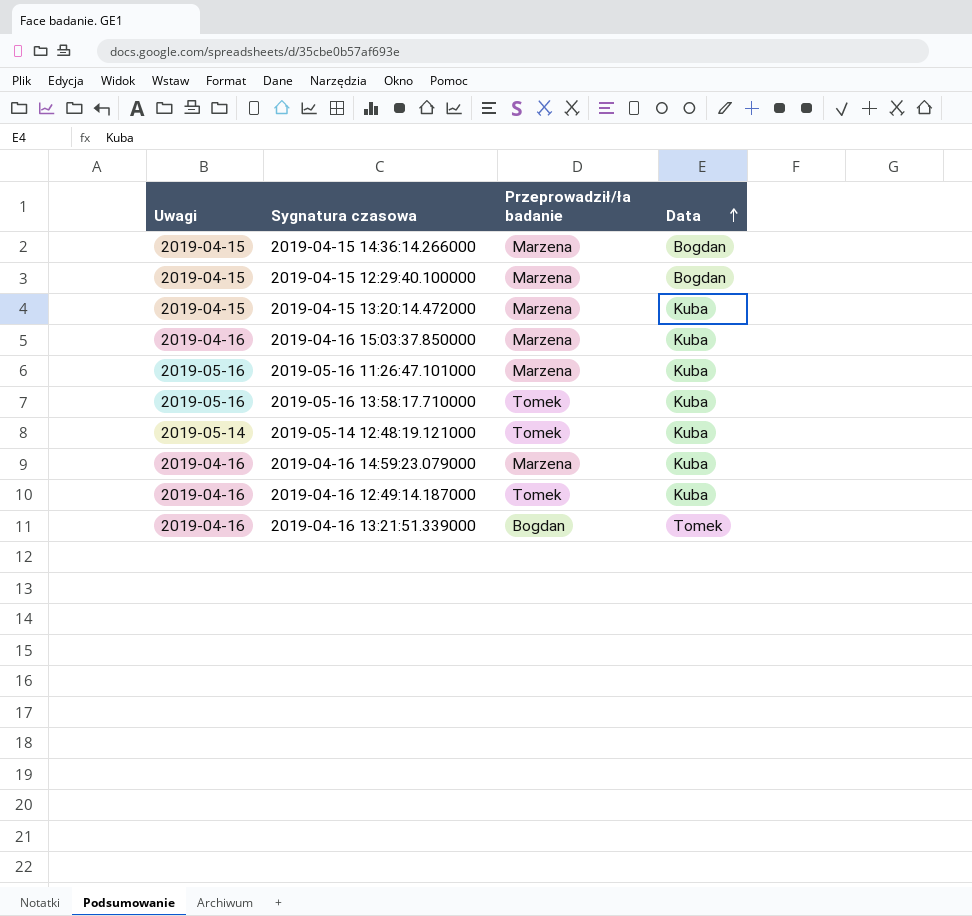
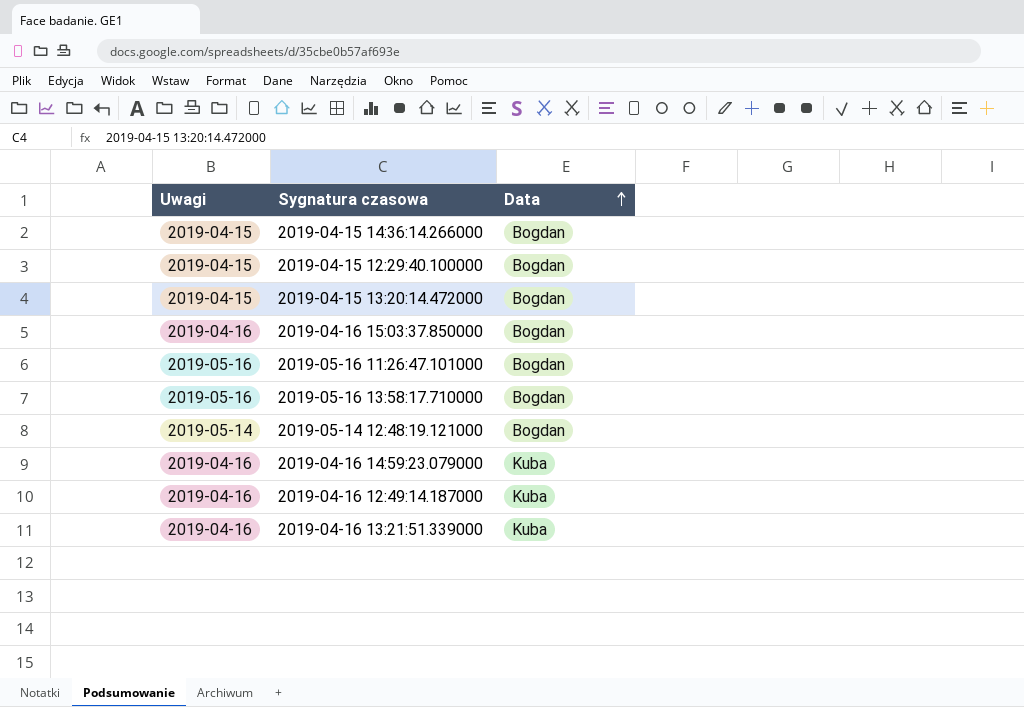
column Przeprowadził/ła badanie | position: 3 -> none
2019-04-15 13:20:14.472000 | Data: Kuba -> Bogdan
2019-04-16 15:03:37.850000 | Data: Kuba -> Bogdan
2019-05-16 11:26:47.101000 | Data: Kuba -> Bogdan
2019-05-16 13:58:17.710000 | Data: Kuba -> Bogdan
2019-05-14 12:48:19.121000 | Data: Kuba -> Bogdan
2019-04-16 13:21:51.339000 | Data: Tomek -> Kuba

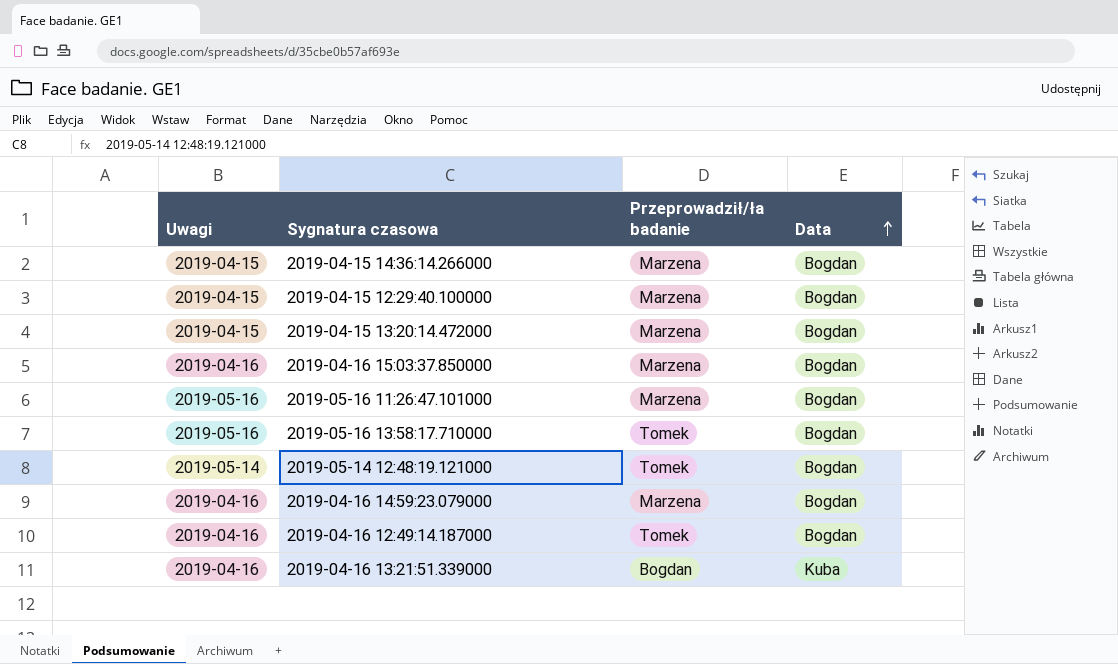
column Przeprowadził/ła badanie | position: none -> 3
2019-04-16 14:59:23.079000 | Data: Kuba -> Bogdan
2019-04-16 12:49:14.187000 | Data: Kuba -> Bogdan

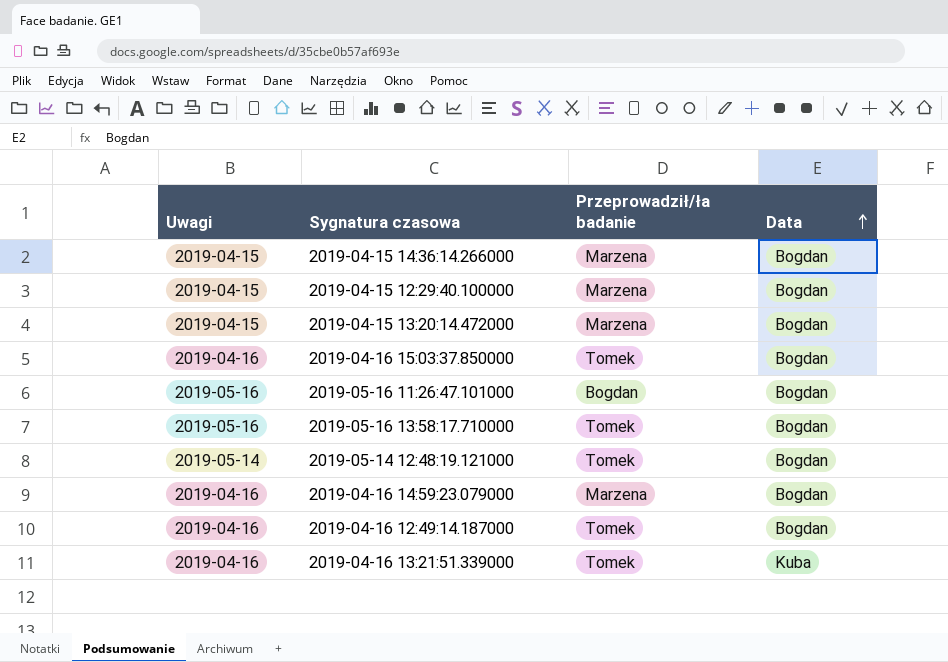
2019-04-16 15:03:37.850000 | Przeprowadził/ła badanie: Marzena -> Tomek
2019-05-16 11:26:47.101000 | Przeprowadził/ła badanie: Marzena -> Bogdan
2019-04-16 13:21:51.339000 | Przeprowadził/ła badanie: Bogdan -> Tomek

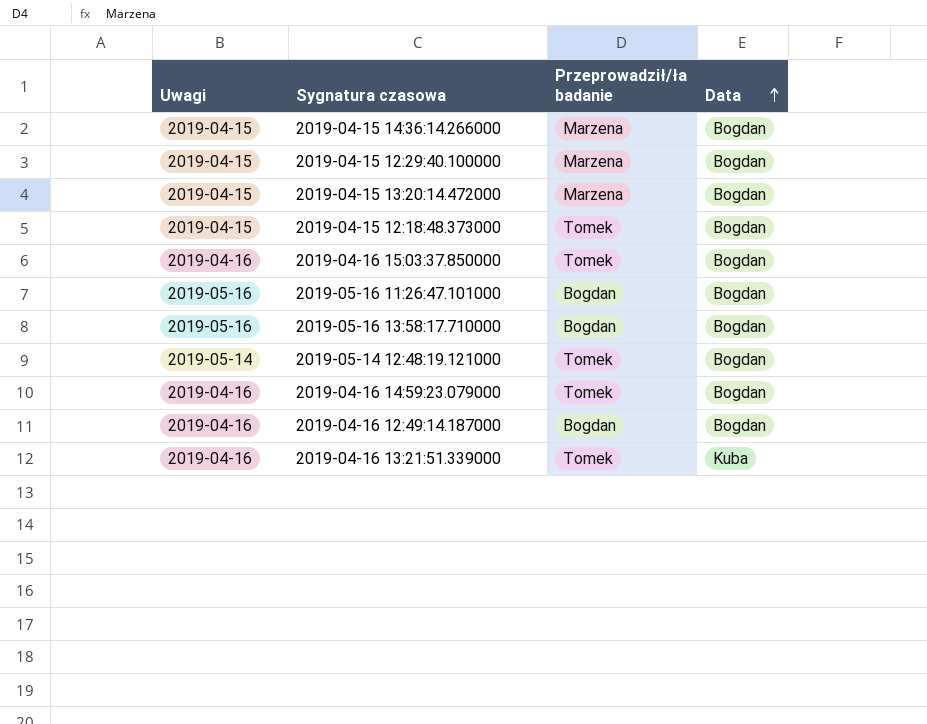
row 2019-04-15 12:18:48.373000: none -> 2019-04-15 | Tomek | Bogdan
2019-05-16 13:58:17.710000 | Przeprowadził/ła badanie: Tomek -> Bogdan
2019-04-16 14:59:23.079000 | Przeprowadził/ła badanie: Marzena -> Tomek
2019-04-16 12:49:14.187000 | Przeprowadził/ła badanie: Tomek -> Bogdan

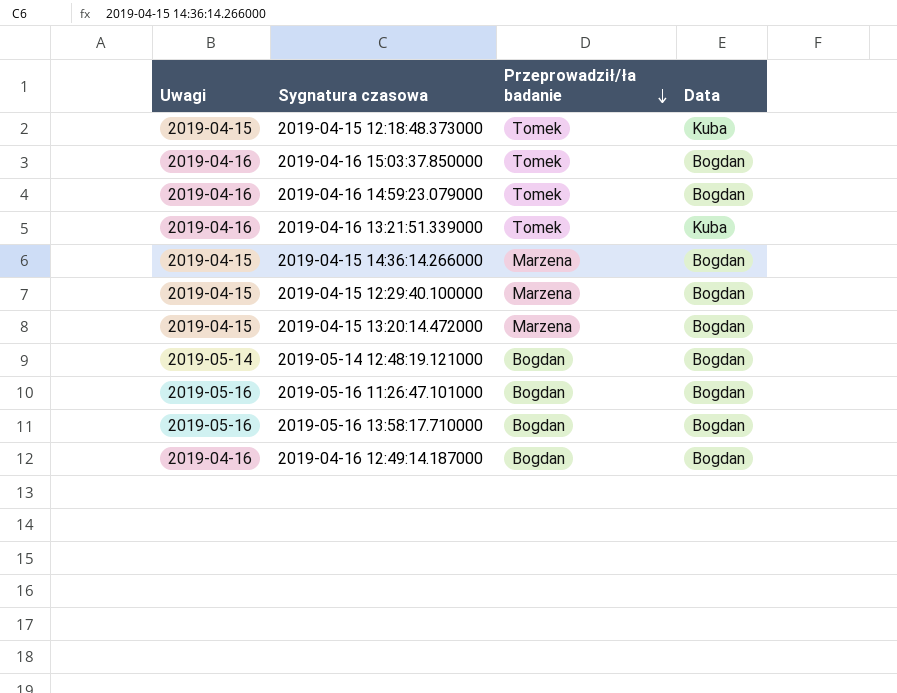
row order: Data ascending -> Przeprowadził/ła badanie descending
2019-04-15 12:18:48.373000 | Data: Bogdan -> Kuba
2019-05-14 12:48:19.121000 | Przeprowadził/ła badanie: Tomek -> Bogdan

